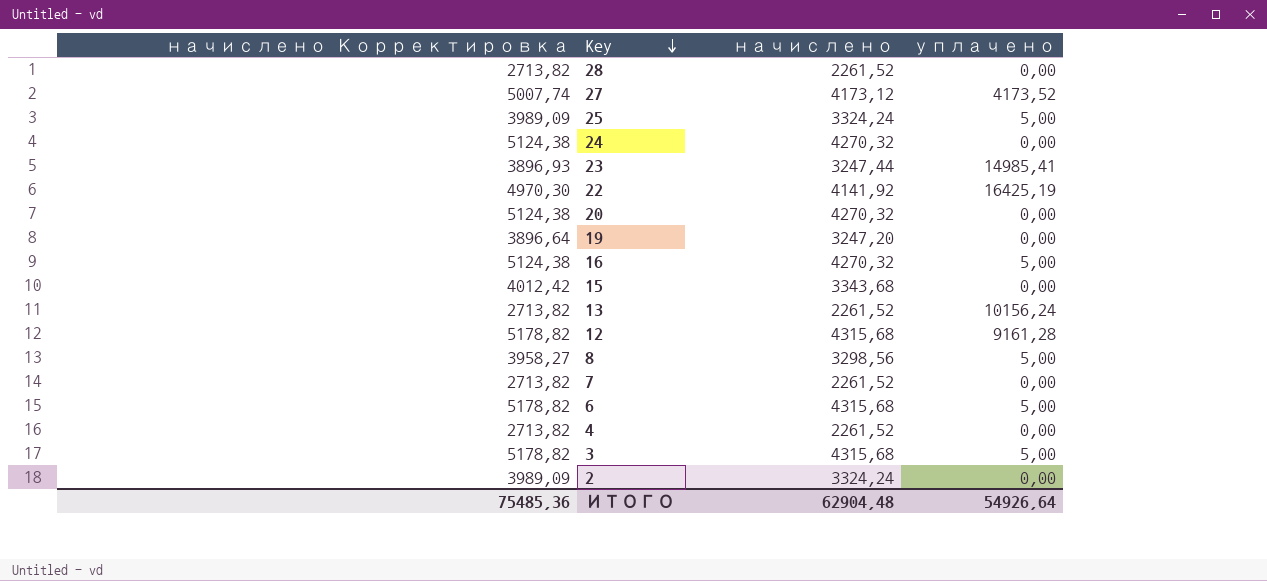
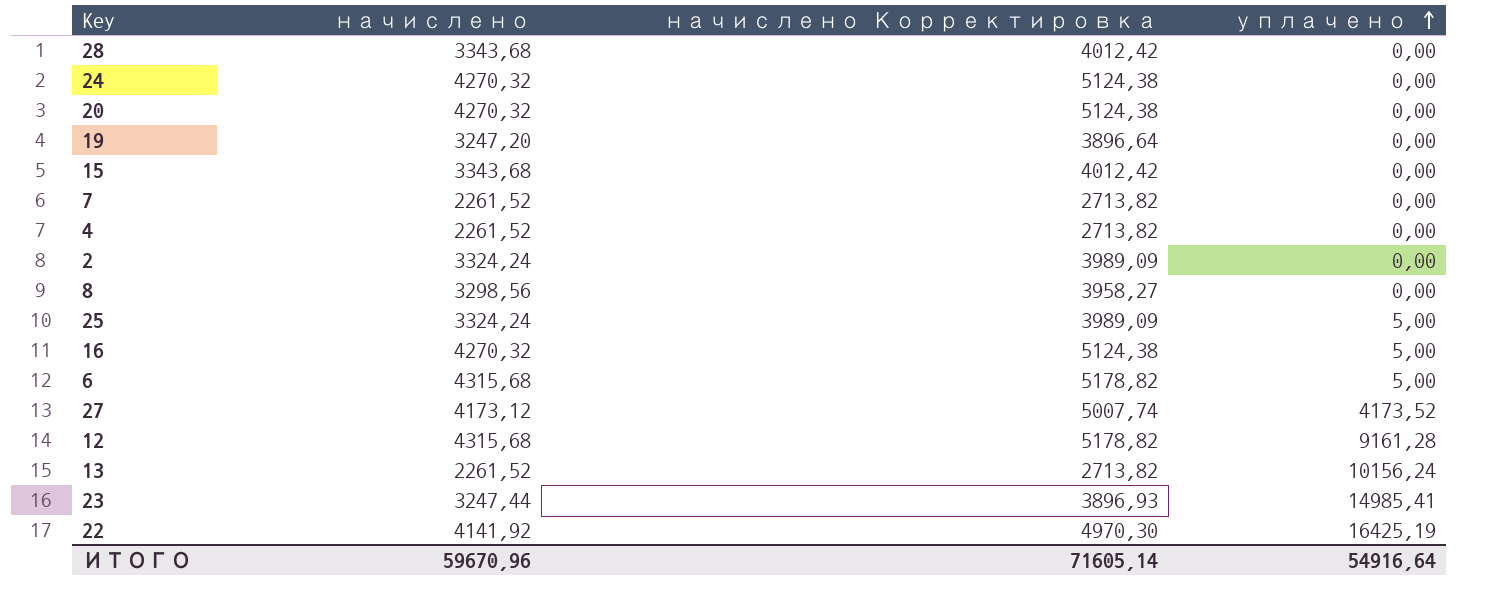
row order: Key descending -> уплачено ascending
column начислено Корректировка | position: 1 -> 3
row 3: 5178,82 | 4315,68 | 5,00 -> none
28 | начислено: 2261,52 -> 3343,68
28 | начислено Корректировка: 2713,82 -> 4012,42
8 | уплачено: 5,00 -> 0,00
ИТОГО | начислено: 62904,48 -> 59670,96
ИТОГО | начислено Корректировка: 75485,36 -> 71605,14
ИТОГО | уплачено: 54926,64 -> 54916,64

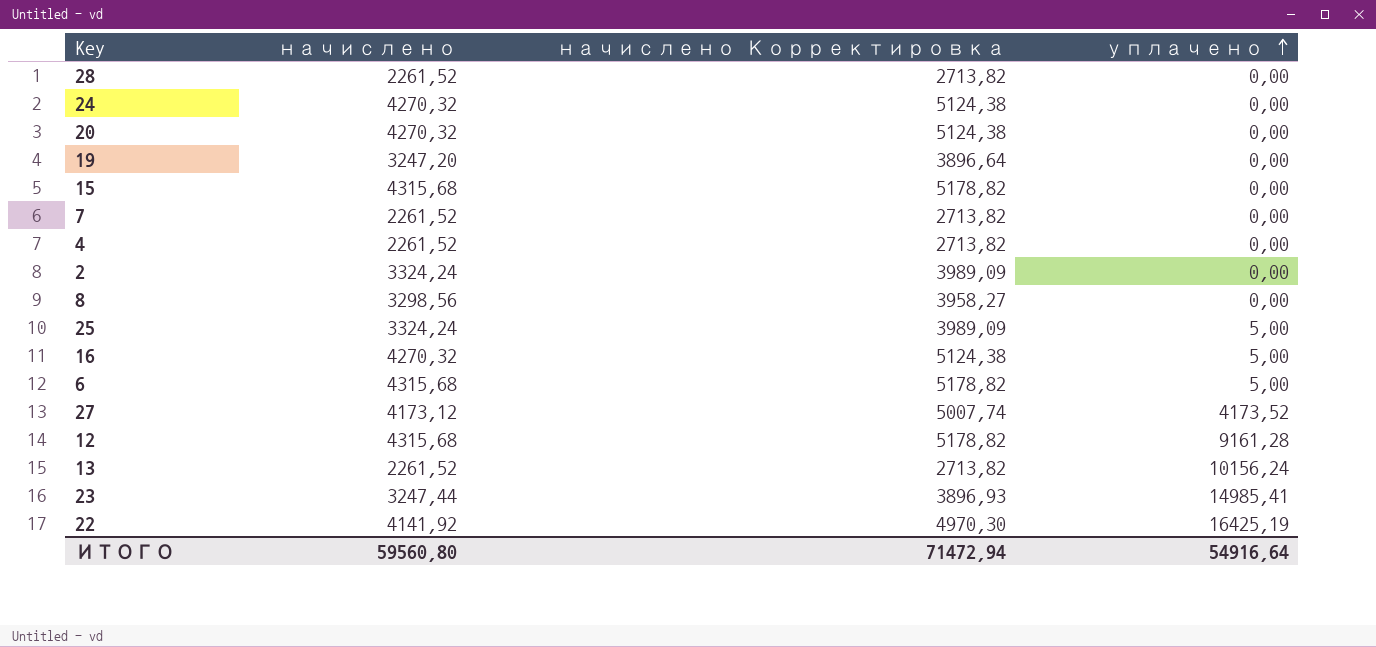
28 | начислено: 3343,68 -> 2261,52
28 | начислено Корректировка: 4012,42 -> 2713,82
15 | начислено: 3343,68 -> 4315,68
15 | начислено Корректировка: 4012,42 -> 5178,82
ИТОГО | начислено: 59670,96 -> 59560,80
ИТОГО | начислено Корректировка: 71605,14 -> 71472,94

